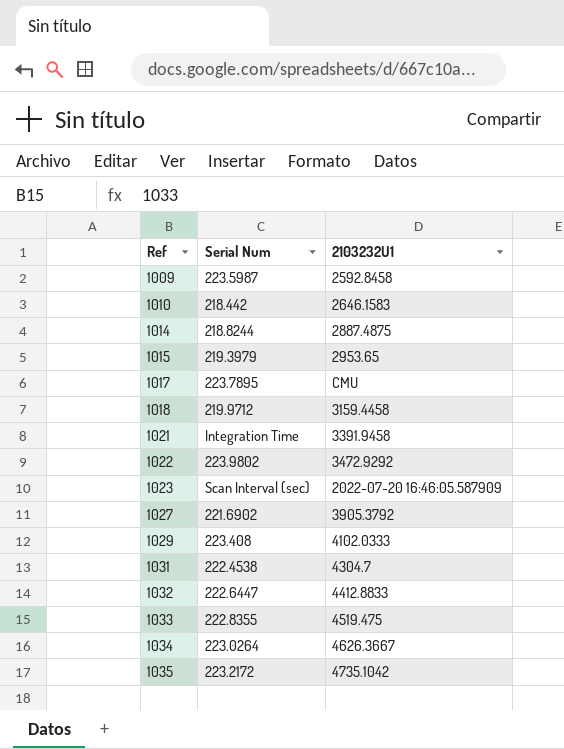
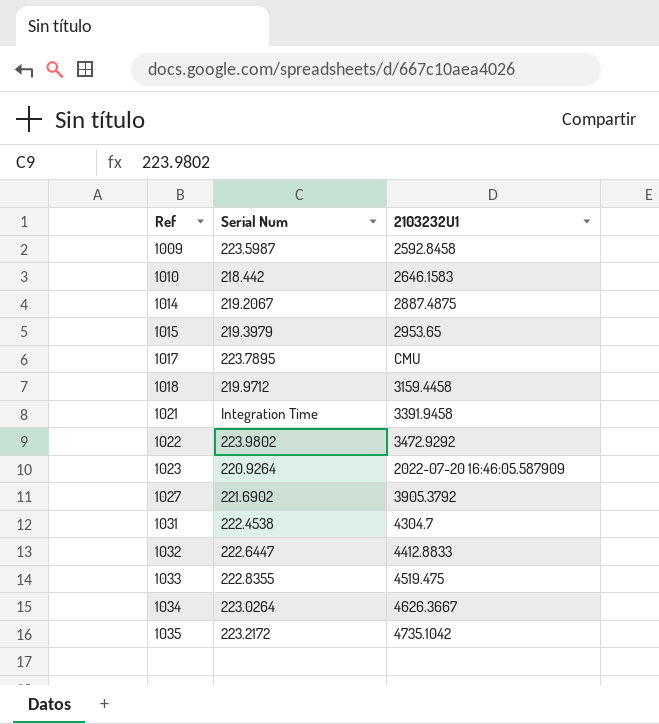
row 1029: 223.408 | 4102.0333 -> none
1014 | Serial Num: 218.8244 -> 219.2067
1023 | Serial Num: Scan Interval (sec) -> 220.9264

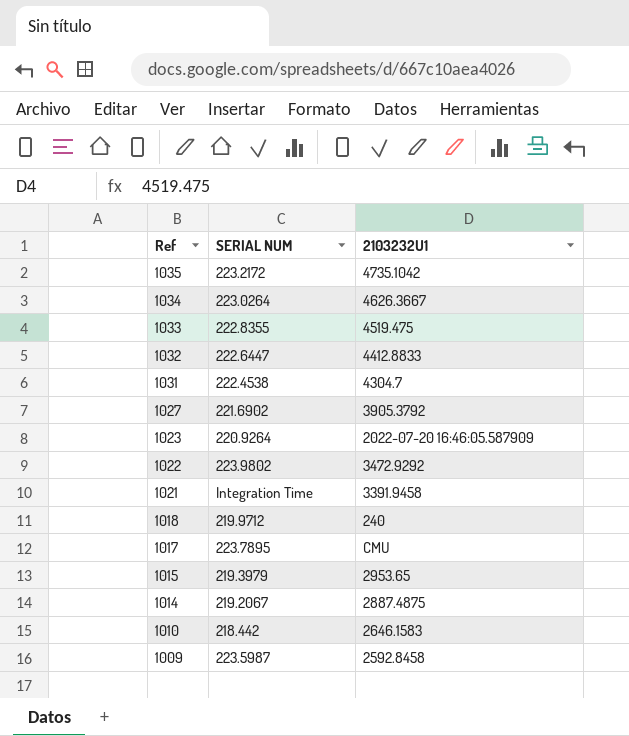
row order: Ref ascending -> Ref descending
column name: Serial Num -> SERIAL NUM
1018 | 2103232U1: 3159.4458 -> 240

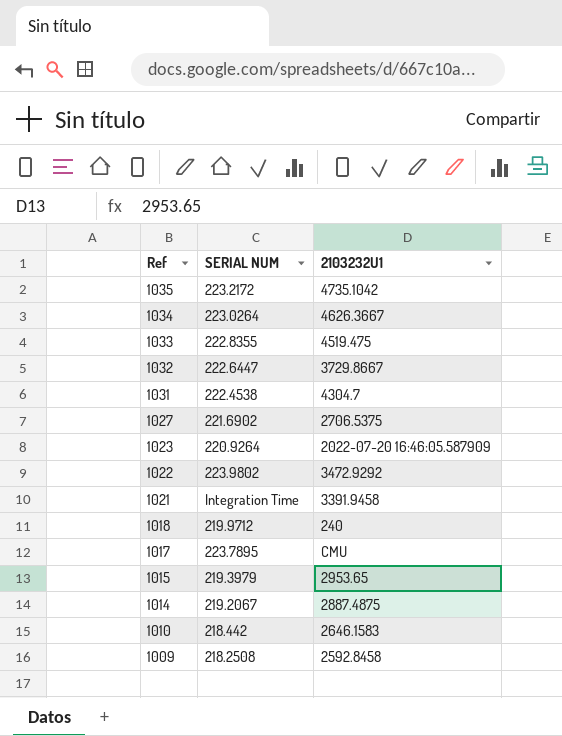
1032 | 2103232U1: 4412.8833 -> 3729.8667
1027 | 2103232U1: 3905.3792 -> 2706.5375
1009 | SERIAL NUM: 223.5987 -> 218.2508

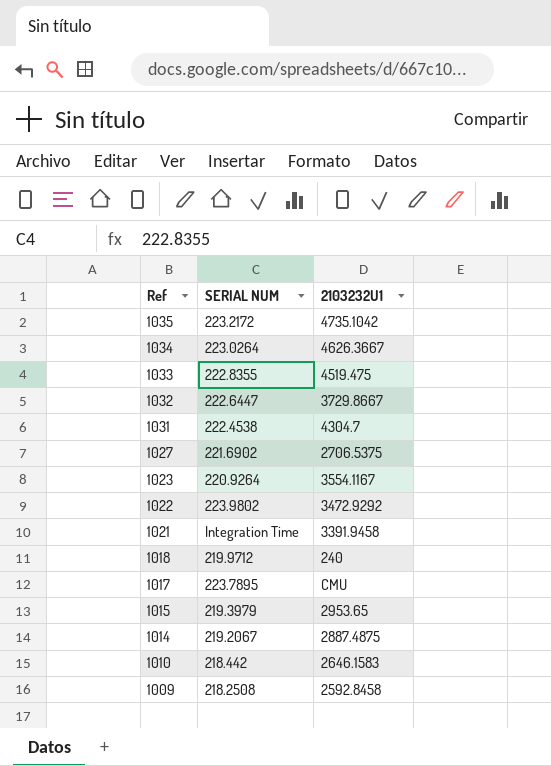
1023 | 2103232U1: 2022-07-20 16:46:05.587909 -> 3554.1167

